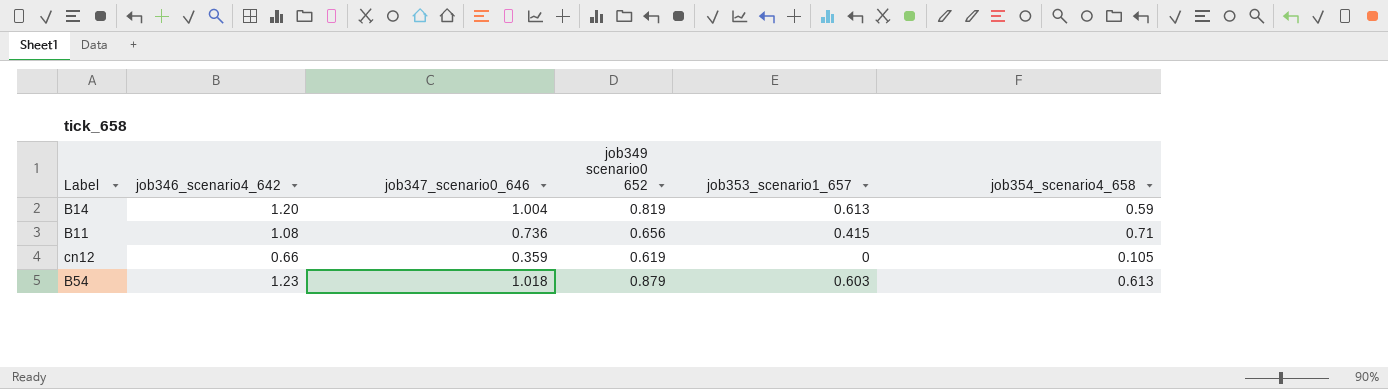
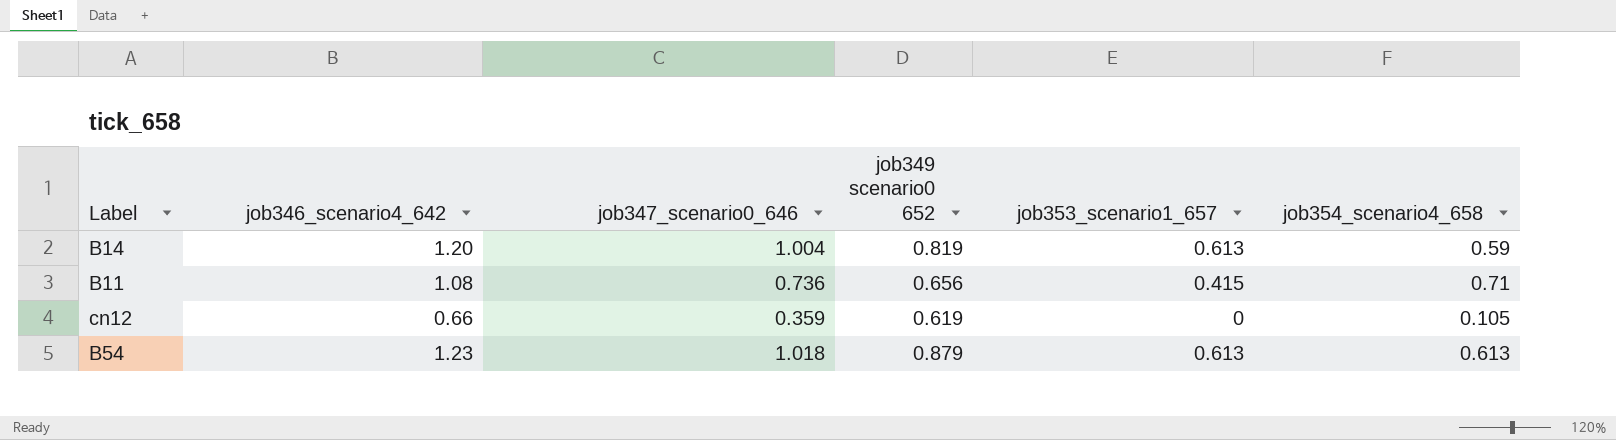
B54 | job353_scenario1_657: 0.603 -> 0.613

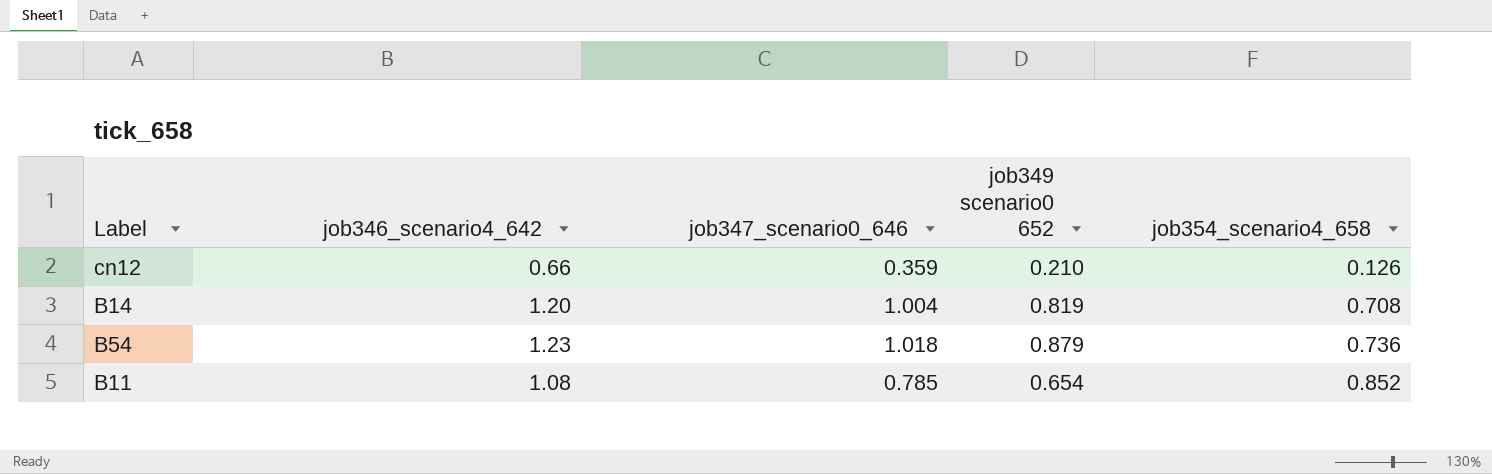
row order: none -> job354_scenario4_658 ascending
column job353_scenario1_657 | position: 5 -> none
cn12 | job349 scenario0 652: 0.619 -> 0.210
cn12 | job354_scenario4_658: 0.105 -> 0.126
B14 | job354_scenario4_658: 0.59 -> 0.708
B54 | job354_scenario4_658: 0.613 -> 0.736
B11 | job347_scenario0_646: 0.736 -> 0.785
B11 | job349 scenario0 652: 0.656 -> 0.654
B11 | job354_scenario4_658: 0.71 -> 0.852

